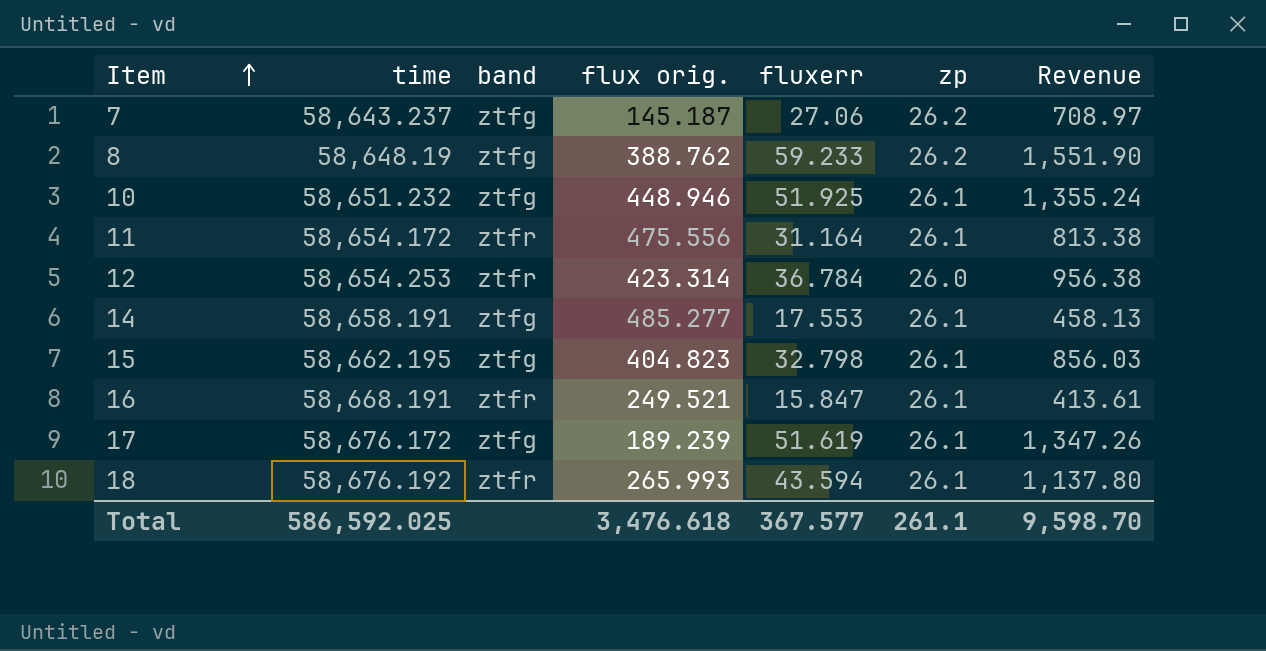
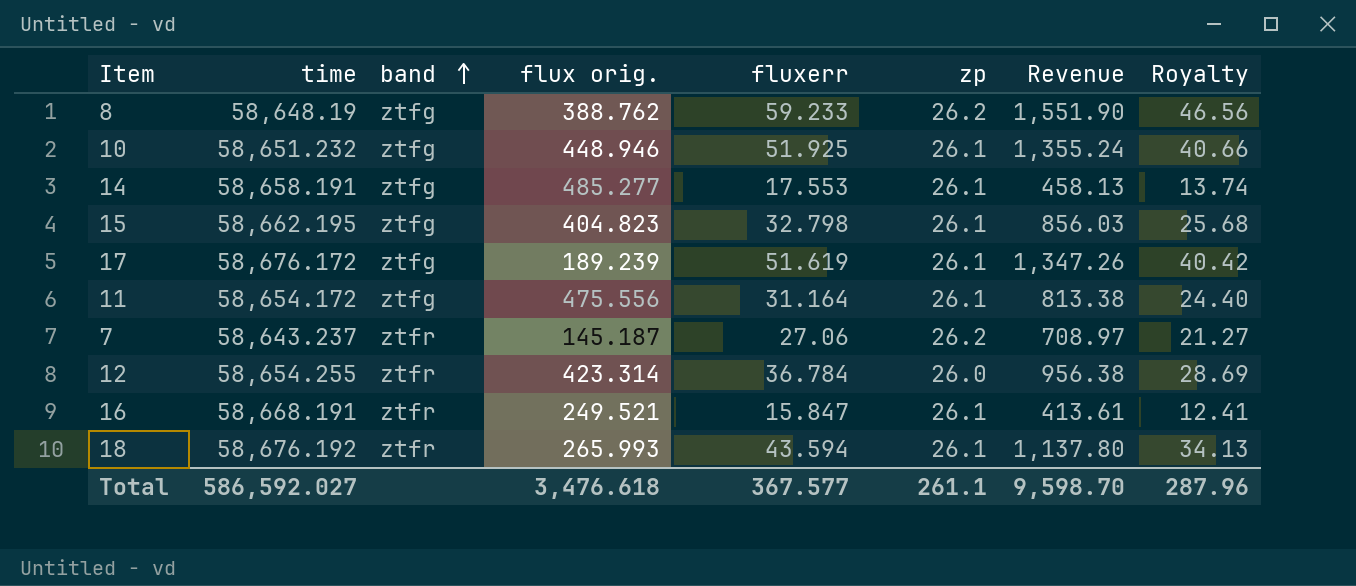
row order: Item ascending -> band ascending
column Royalty | formula: none -> [Revenue] * 0.03
11 | band: ztfr -> ztfg
7 | band: ztfg -> ztfr
12 | time: 58,654.253 -> 58,654.255
Total | time: 586,592.025 -> 586,592.027

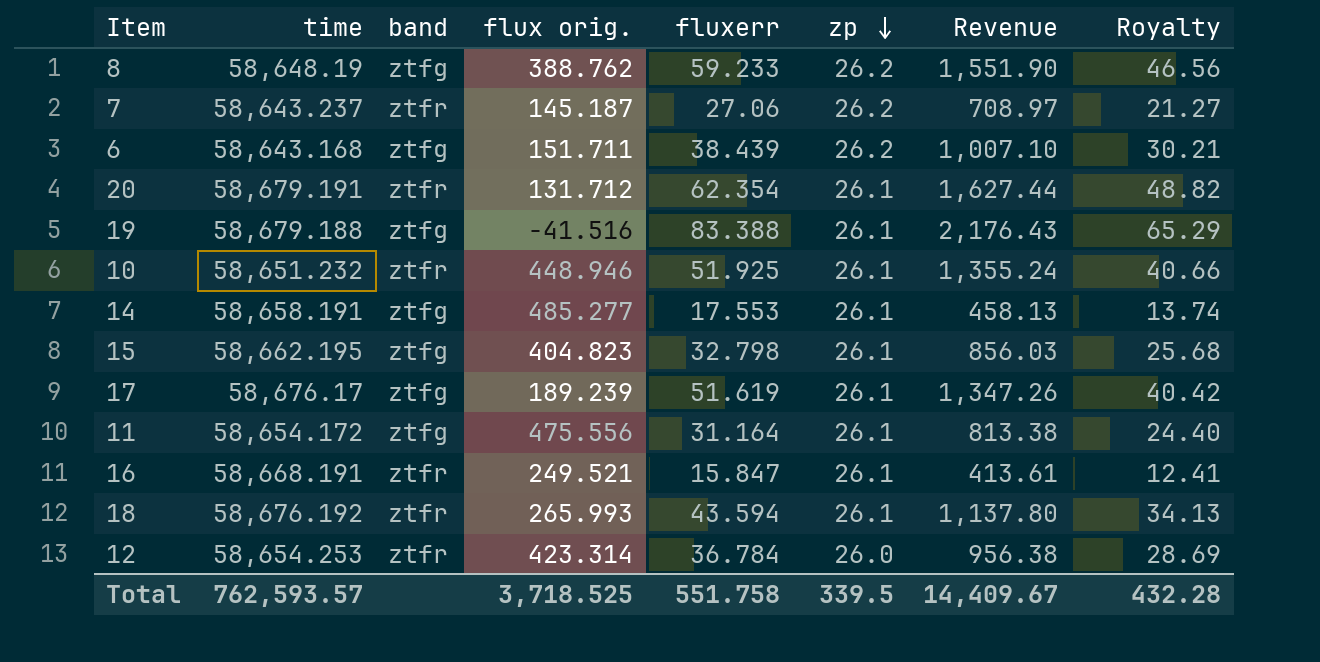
row order: band ascending -> zp descending
row 6: none -> 58,643.168 | ztfg | 151.711 | 38.439 | 26.2 | 1,007.10 | 30.21
row 20: none -> 58,679.191 | ztfr | 131.712 | 62.354 | 26.1 | 1,627.44 | 48.82
row 19: none -> 58,679.188 | ztfg | -41.516 | 83.388 | 26.1 | 2,176.43 | 65.29
10 | band: ztfg -> ztfr
17 | time: 58,676.172 -> 58,676.17
12 | time: 58,654.255 -> 58,654.253
Total | time: 586,592.027 -> 762,593.57
Total | flux orig.: 3,476.618 -> 3,718.525
Total | fluxerr: 367.577 -> 551.758
Total | zp: 261.1 -> 339.5
Total | Revenue: 9,598.70 -> 14,409.67
Total | Royalty: 287.96 -> 432.28

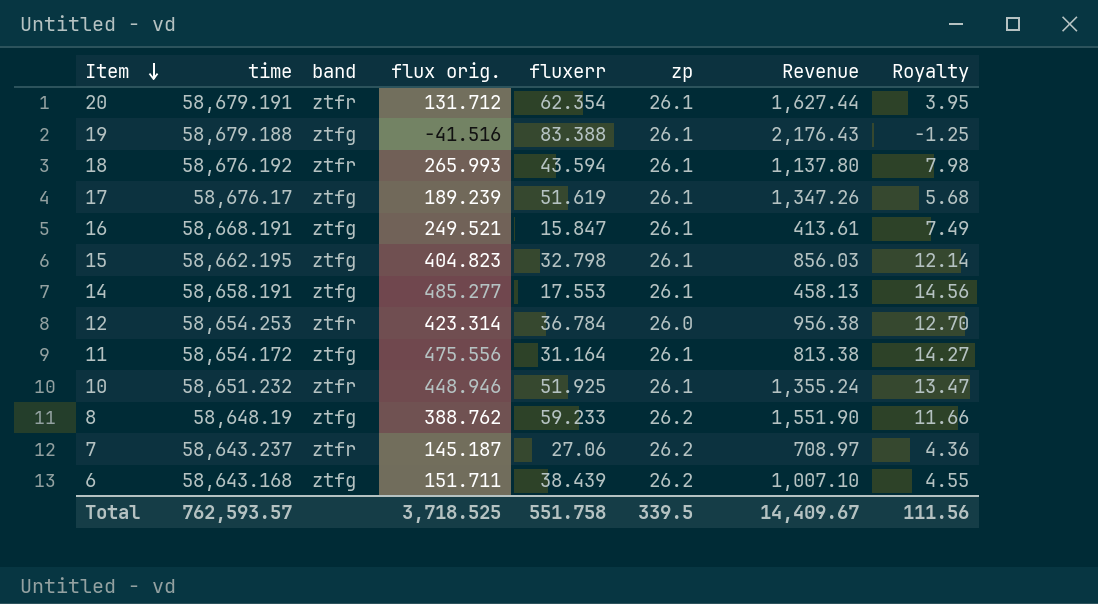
row order: zp descending -> Item descending
column Royalty | formula: [Revenue] * 0.03 -> [flux orig.] * 0.03
16 | band: ztfr -> ztfg
Total | Royalty: 432.28 -> 111.56

